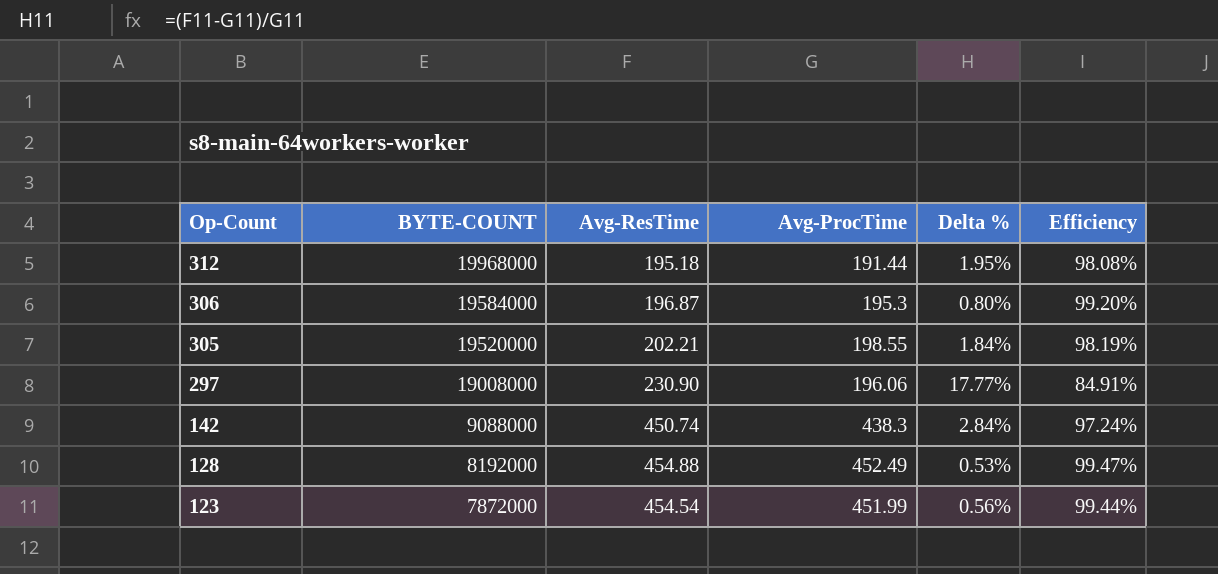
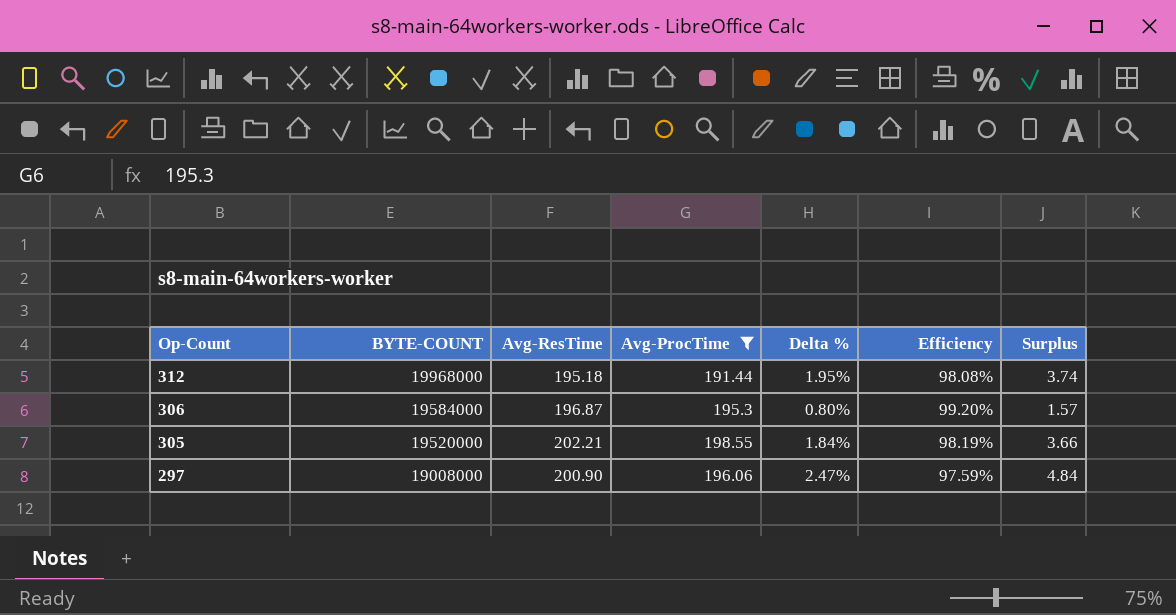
filter: none -> Avg-ProcTime <= 198.55
column Surplus | formula: none -> [Avg-ResTime] - [Avg-ProcTime]
297 | Avg-ResTime: 230.90 -> 200.90
297 | Delta %: 17.77% -> 2.47%
297 | Efficiency: 84.91% -> 97.59%

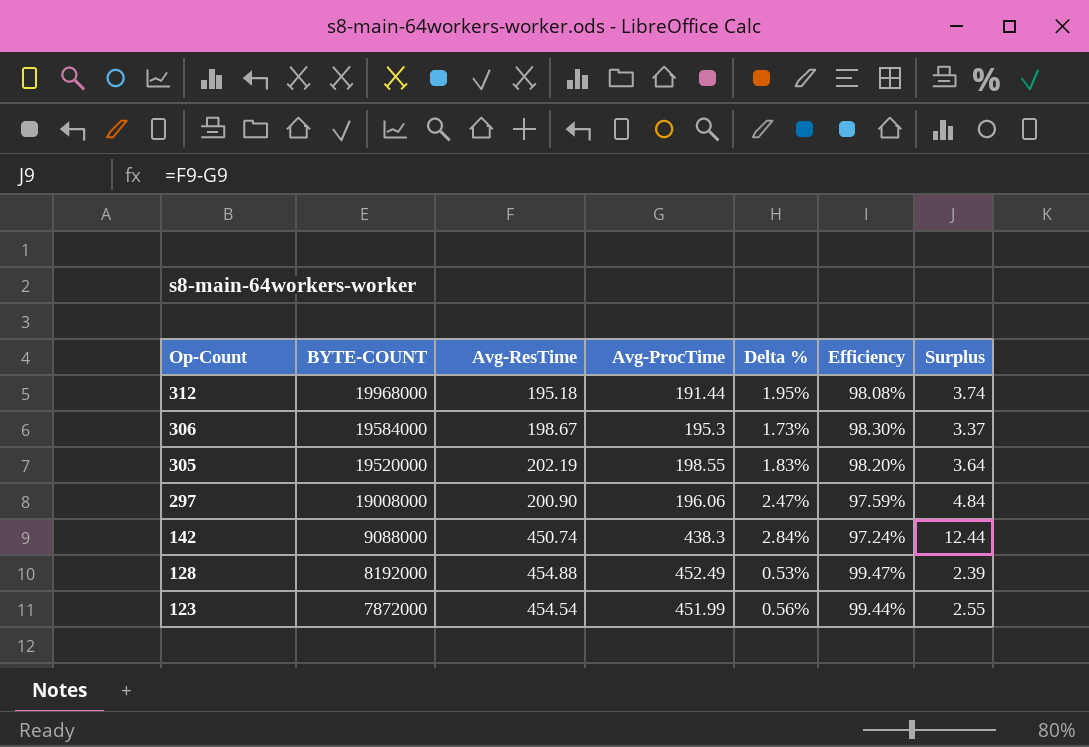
filter: Avg-ProcTime <= 198.55 -> none
306 | Avg-ResTime: 196.87 -> 198.67
306 | Delta %: 0.80% -> 1.73%
306 | Efficiency: 99.20% -> 98.30%
306 | Surplus: 1.57 -> 3.37
305 | Avg-ResTime: 202.21 -> 202.19
305 | Delta %: 1.84% -> 1.83%
305 | Efficiency: 98.19% -> 98.20%
305 | Surplus: 3.66 -> 3.64

